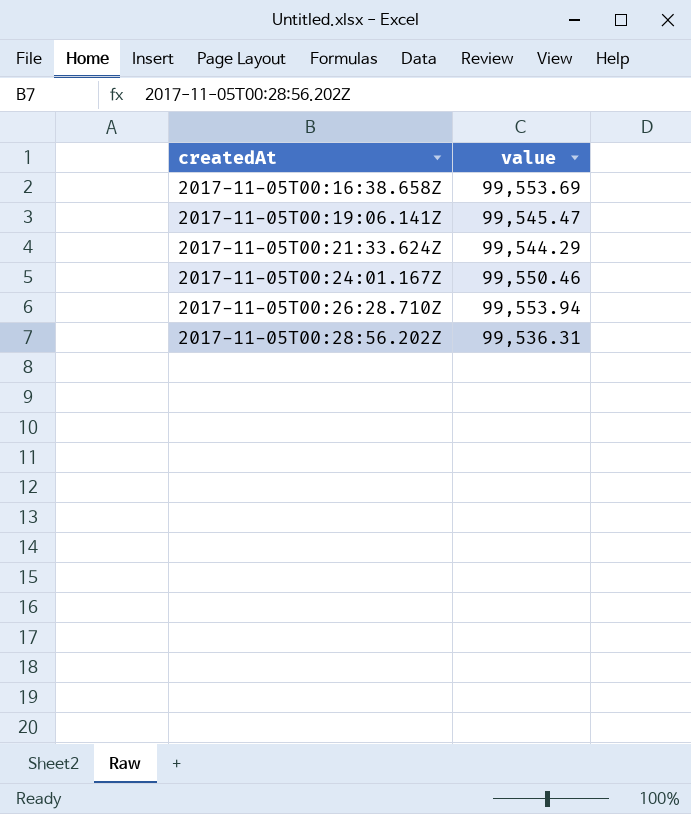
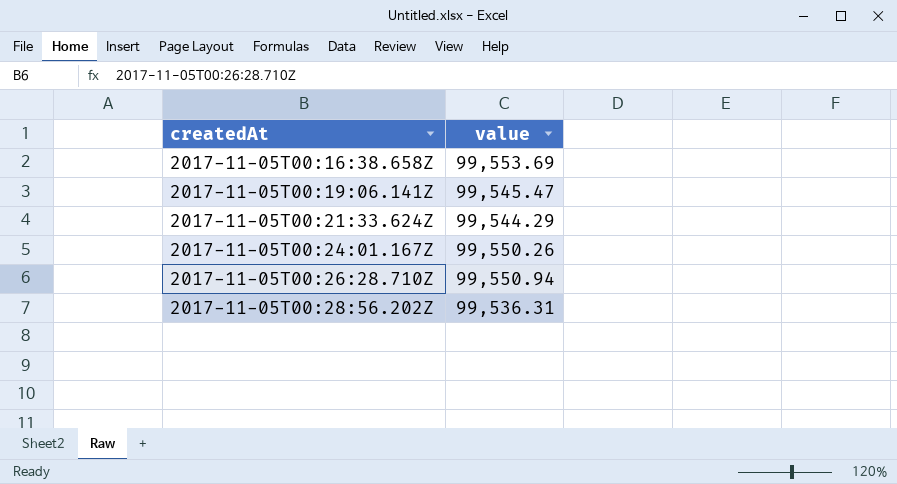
2017-11-05T00:24:01.167Z | value: 99,550.46 -> 99,550.26
2017-11-05T00:26:28.710Z | value: 99,553.94 -> 99,550.94

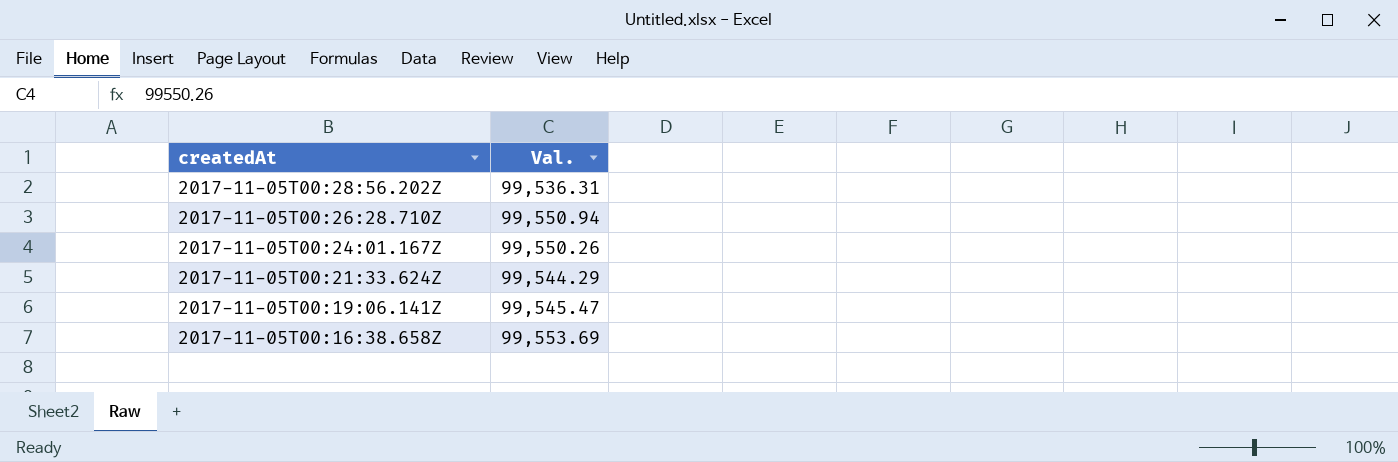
row order: createdAt ascending -> createdAt descending
column name: value -> Val.

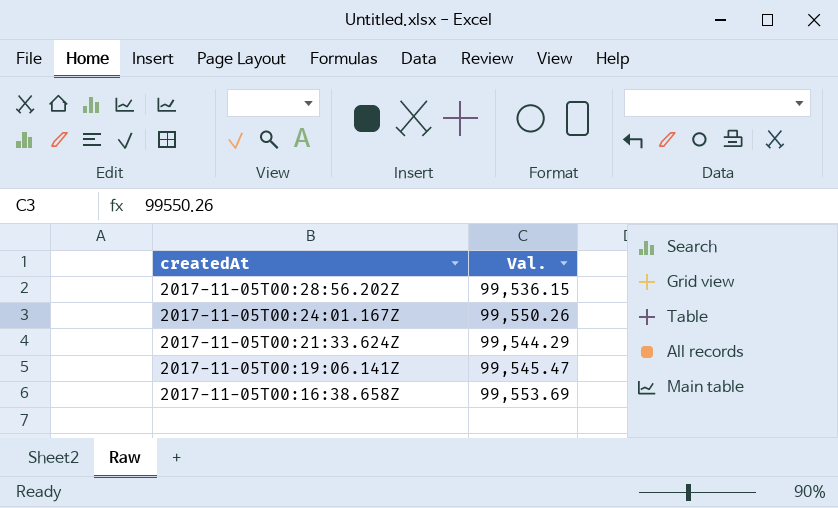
row 2017-11-05T00:26:28.710Z: 99,550.94 -> none
2017-11-05T00:28:56.202Z | Val.: 99,536.31 -> 99,536.15

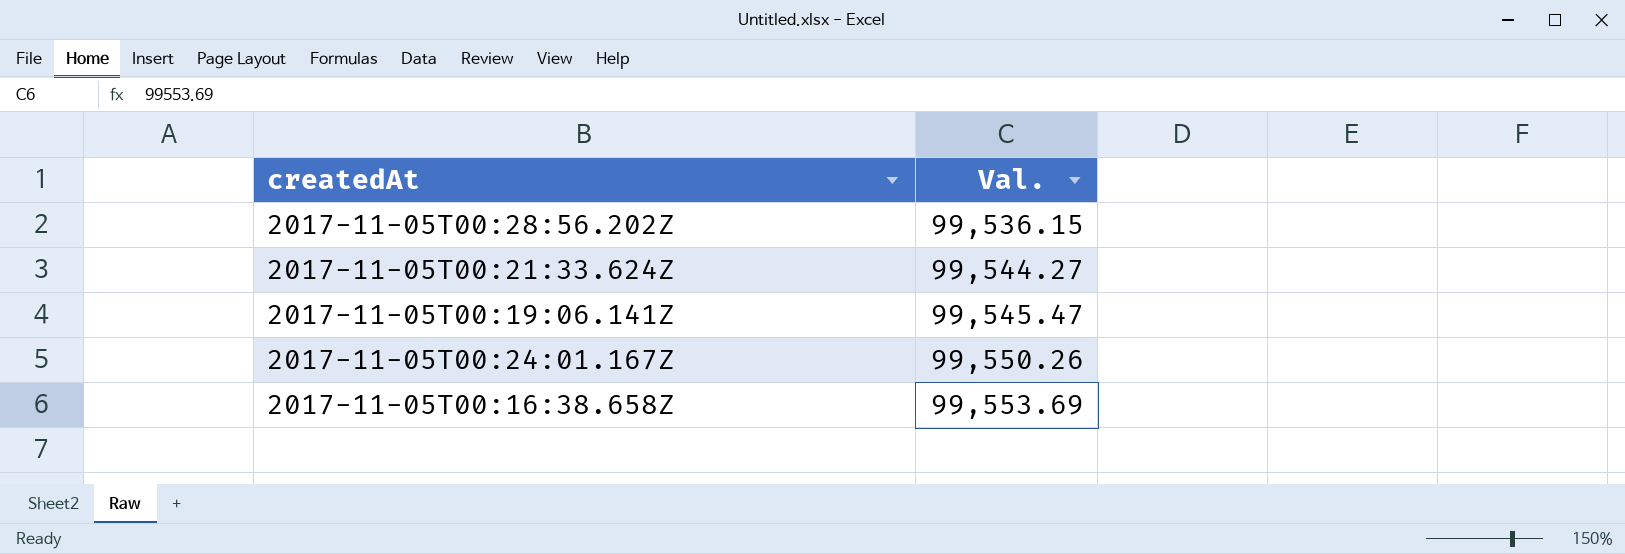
row order: createdAt descending -> Val. ascending
2017-11-05T00:21:33.624Z | Val.: 99,544.29 -> 99,544.27

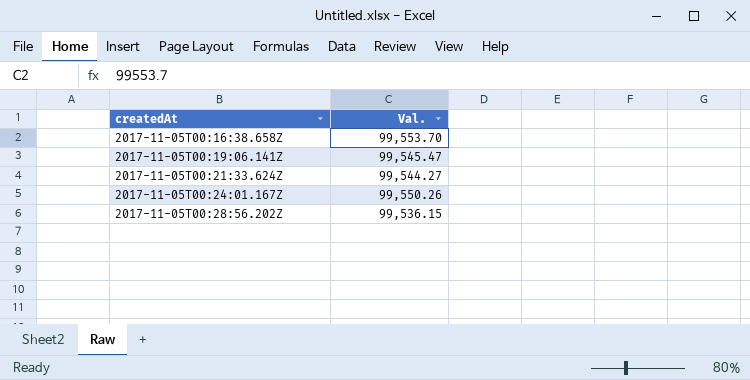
row order: Val. ascending -> createdAt ascending
2017-11-05T00:16:38.658Z | Val.: 99,553.69 -> 99,553.70

